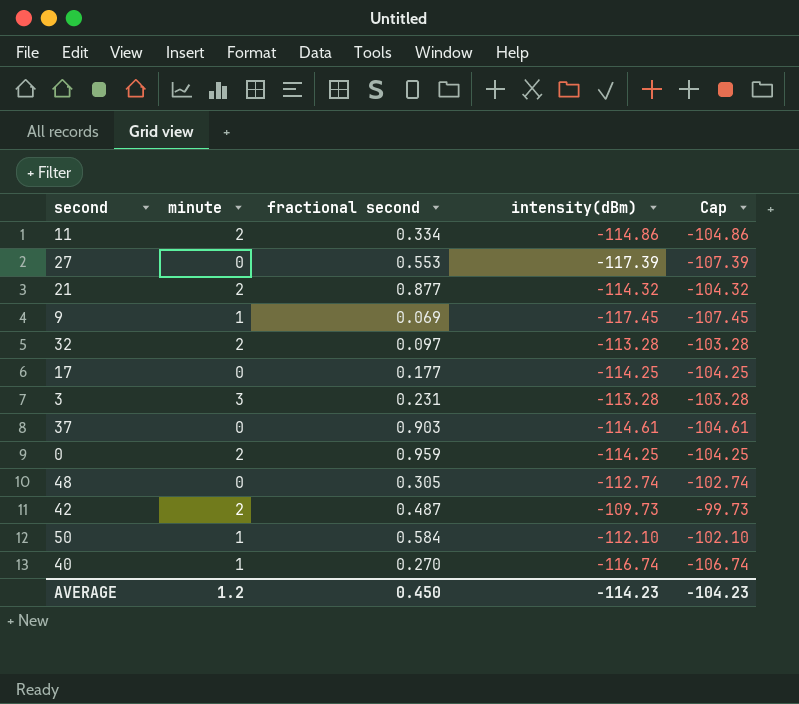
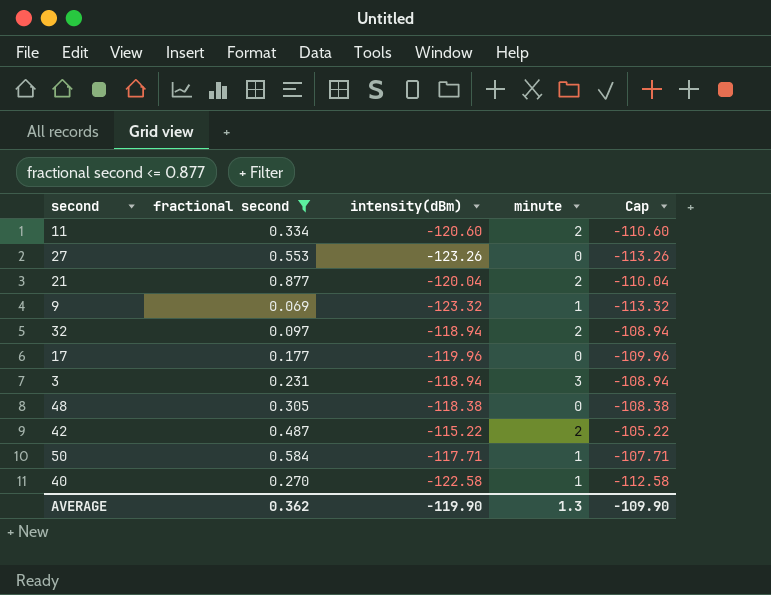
filter: none -> fractional second <= 0.877
column minute | position: 2 -> 4
11 | intensity(dBm): -114.86 -> -120.60
11 | Cap: -104.86 -> -110.60
27 | intensity(dBm): -117.39 -> -123.26
27 | Cap: -107.39 -> -113.26
21 | intensity(dBm): -114.32 -> -120.04
21 | Cap: -104.32 -> -110.04
9 | intensity(dBm): -117.45 -> -123.32
9 | Cap: -107.45 -> -113.32
32 | intensity(dBm): -113.28 -> -118.94
32 | Cap: -103.28 -> -108.94
17 | intensity(dBm): -114.25 -> -119.96
17 | Cap: -104.25 -> -109.96
3 | intensity(dBm): -113.28 -> -118.94
3 | Cap: -103.28 -> -108.94
48 | intensity(dBm): -112.74 -> -118.38
48 | Cap: -102.74 -> -108.38
42 | intensity(dBm): -109.73 -> -115.22
42 | Cap: -99.73 -> -105.22
50 | intensity(dBm): -112.10 -> -117.71
50 | Cap: -102.10 -> -107.71
40 | intensity(dBm): -116.74 -> -122.58
40 | Cap: -106.74 -> -112.58
AVERAGE | fractional second: 0.450 -> 0.362
AVERAGE | intensity(dBm): -114.23 -> -119.90
AVERAGE | minute: 1.2 -> 1.3
AVERAGE | Cap: -104.23 -> -109.90

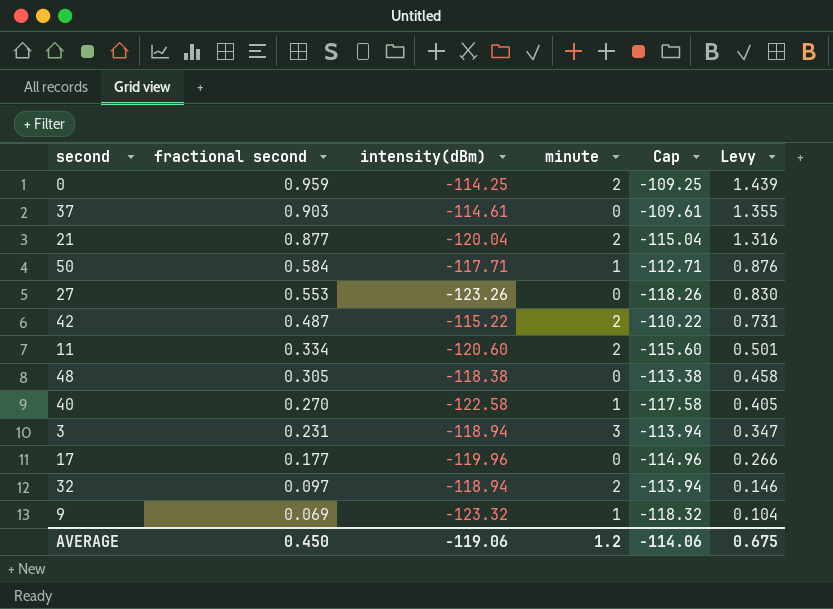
filter: fractional second <= 0.877 -> none
row order: none -> fractional second descending
column Cap | formula: [intensity(dBm)] + 10 -> [intensity(dBm)] + 5
column Levy | formula: none -> [fractional second] * 1.5
AVERAGE | fractional second: 0.362 -> 0.450
AVERAGE | intensity(dBm): -119.90 -> -119.06
AVERAGE | minute: 1.3 -> 1.2
AVERAGE | Cap: -109.90 -> -114.06

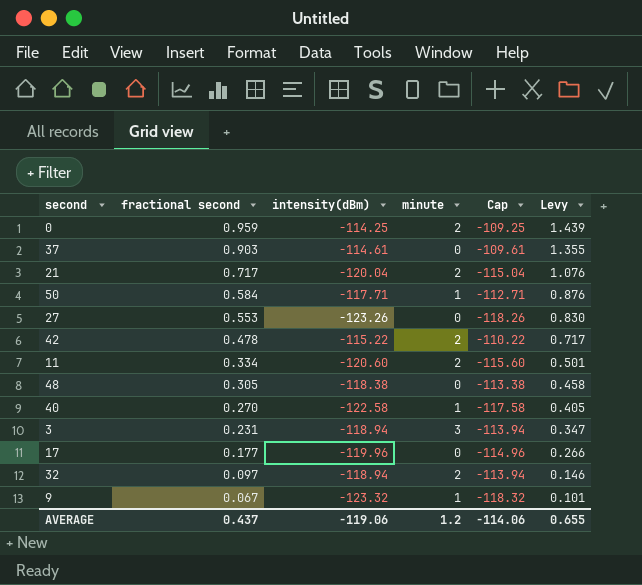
21 | fractional second: 0.877 -> 0.717
21 | Levy: 1.316 -> 1.076
42 | fractional second: 0.487 -> 0.478
42 | Levy: 0.731 -> 0.717
9 | fractional second: 0.069 -> 0.067
9 | Levy: 0.104 -> 0.101
AVERAGE | fractional second: 0.450 -> 0.437
AVERAGE | Levy: 0.675 -> 0.655

